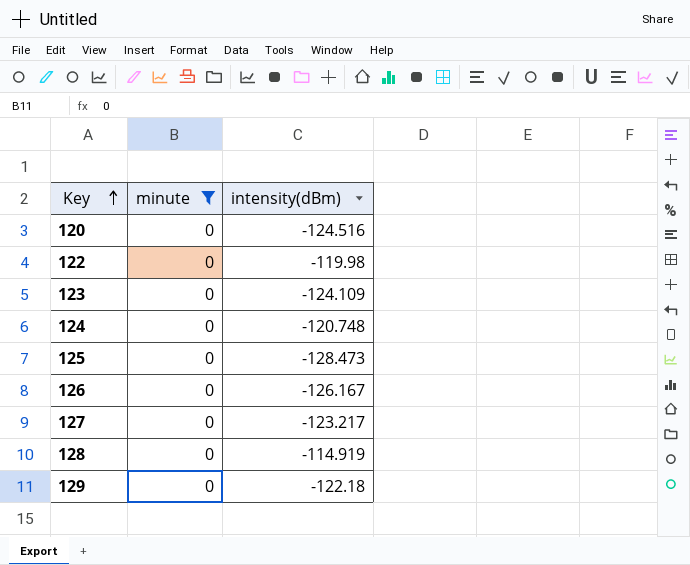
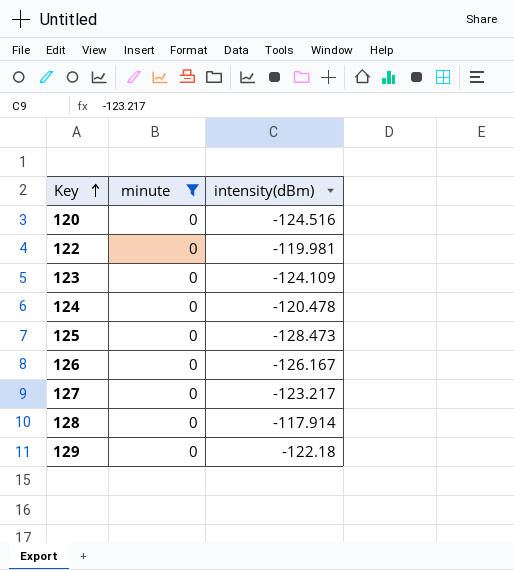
122 | intensity(dBm): -119.98 -> -119.981
124 | intensity(dBm): -120.748 -> -120.478
128 | intensity(dBm): -114.919 -> -117.914

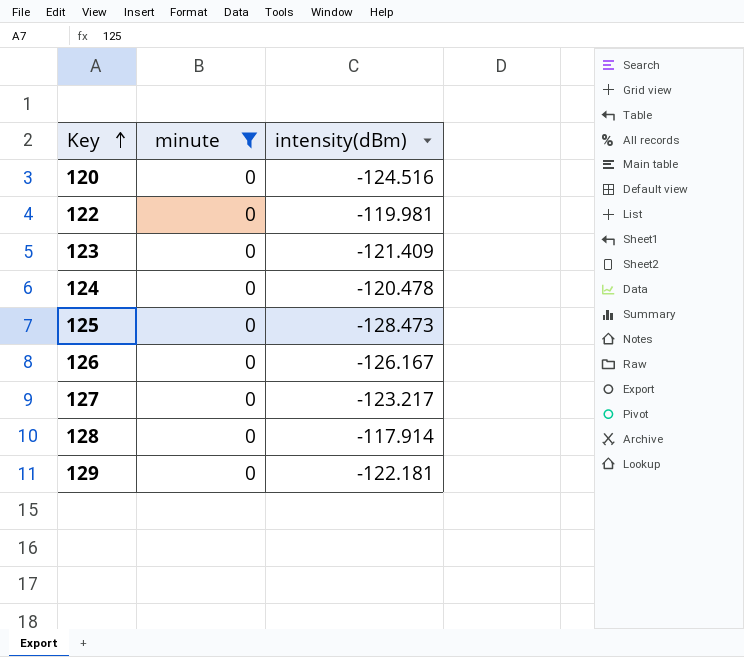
123 | intensity(dBm): -124.109 -> -121.409
129 | intensity(dBm): -122.18 -> -122.181

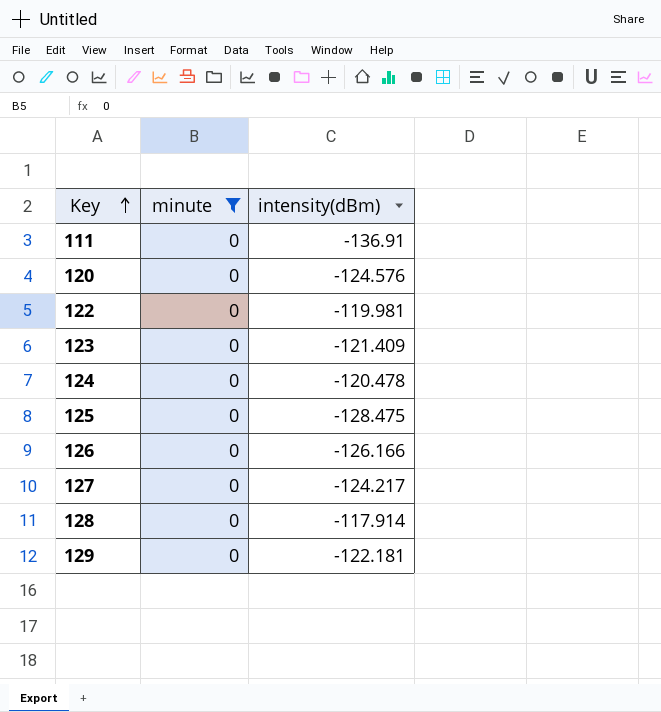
row 111: none -> 0 | -136.91
120 | intensity(dBm): -124.516 -> -124.576
125 | intensity(dBm): -128.473 -> -128.475
126 | intensity(dBm): -126.167 -> -126.166
127 | intensity(dBm): -123.217 -> -124.217

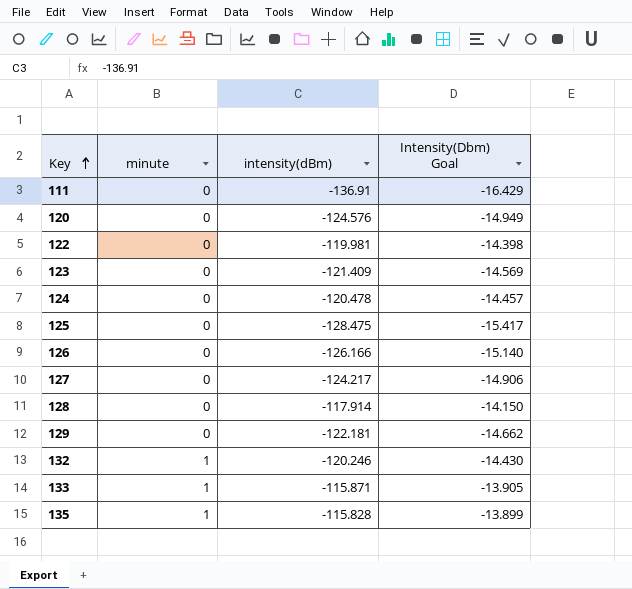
filter: minute = 0 -> none
column Intensity(Dbm) Goal | formula: none -> [intensity(dBm)] * 0.12

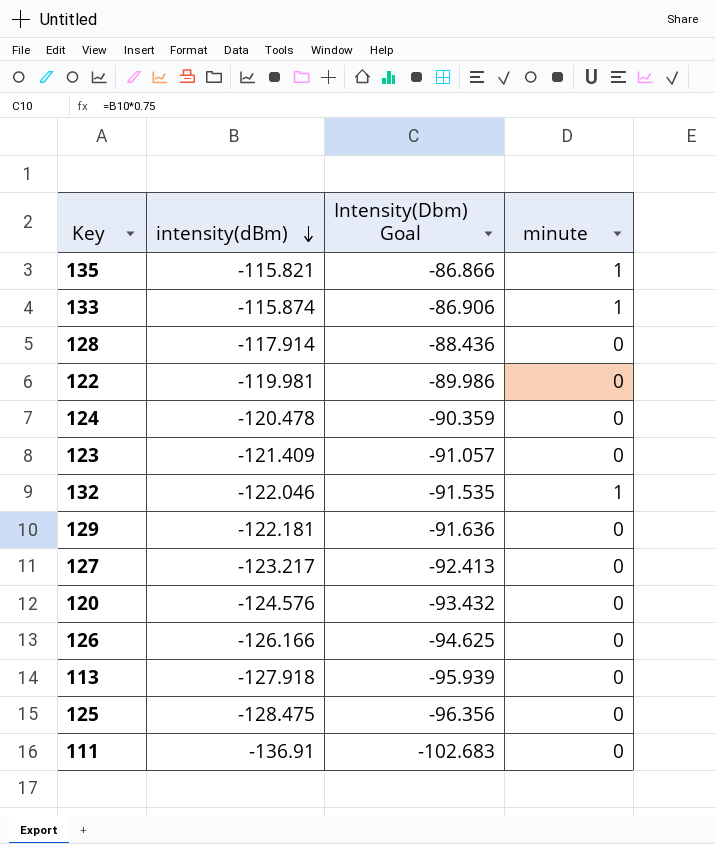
row order: Key ascending -> intensity(dBm) descending
column Intensity(Dbm) Goal | formula: [intensity(dBm)] * 0.12 -> [intensity(dBm)] * 0.75
column minute | position: 2 -> 4
135 | intensity(dBm): -115.828 -> -115.821
133 | intensity(dBm): -115.871 -> -115.874
132 | intensity(dBm): -120.246 -> -122.046
127 | intensity(dBm): -124.217 -> -123.217
row 113: none -> -127.918 | -95.939 | 0

